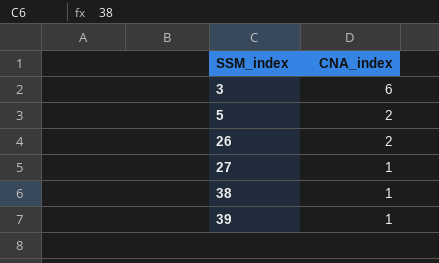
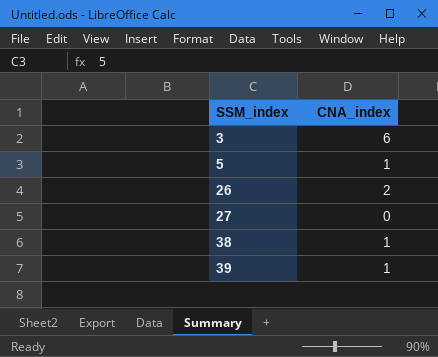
5 | CNA_index: 2 -> 1
27 | CNA_index: 1 -> 0

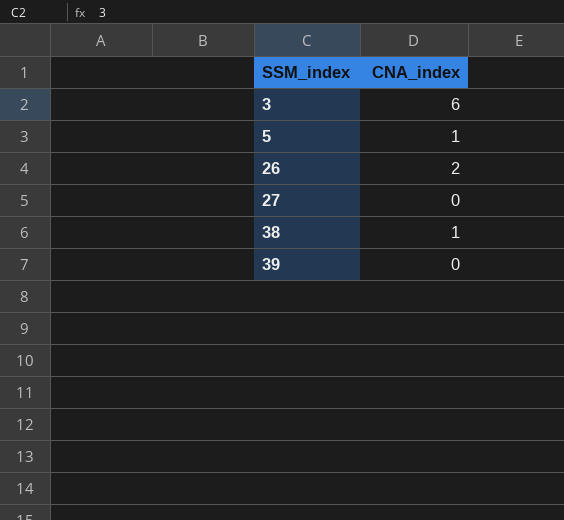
39 | CNA_index: 1 -> 0

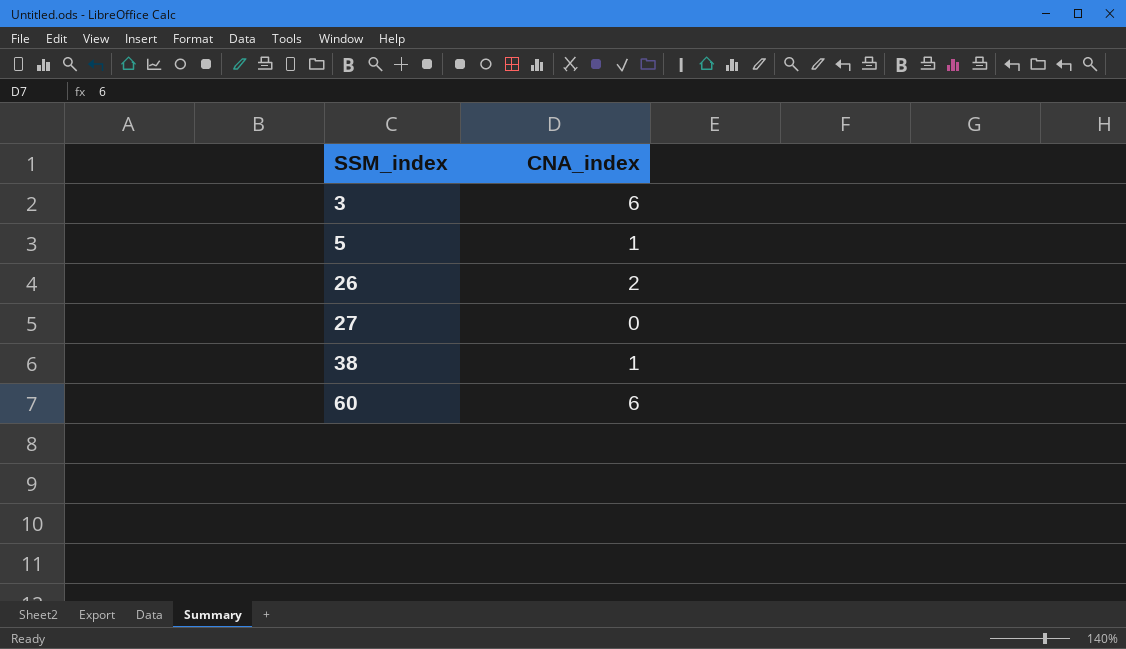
row 39: 0 -> none
row 60: none -> 6

